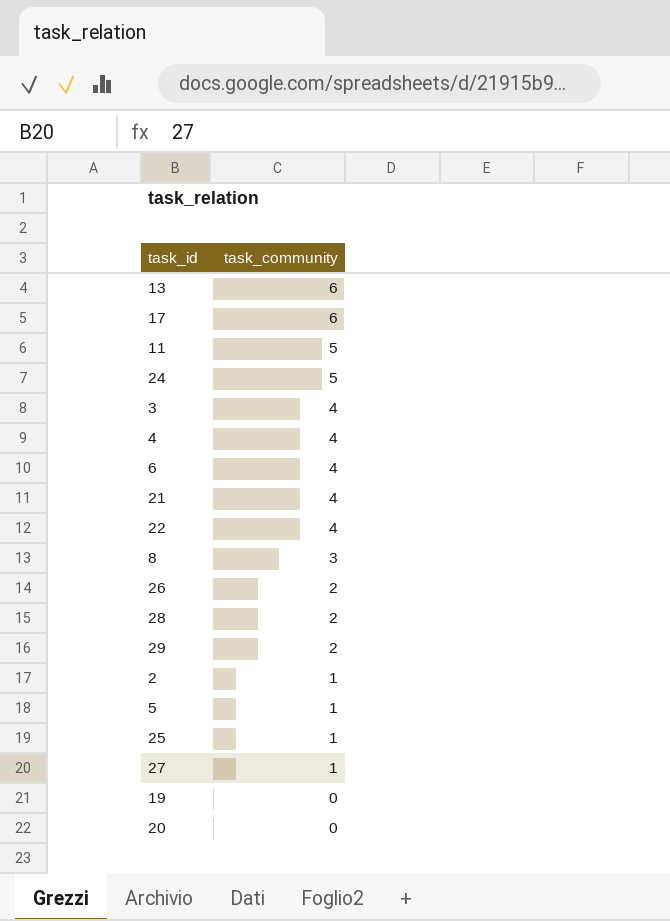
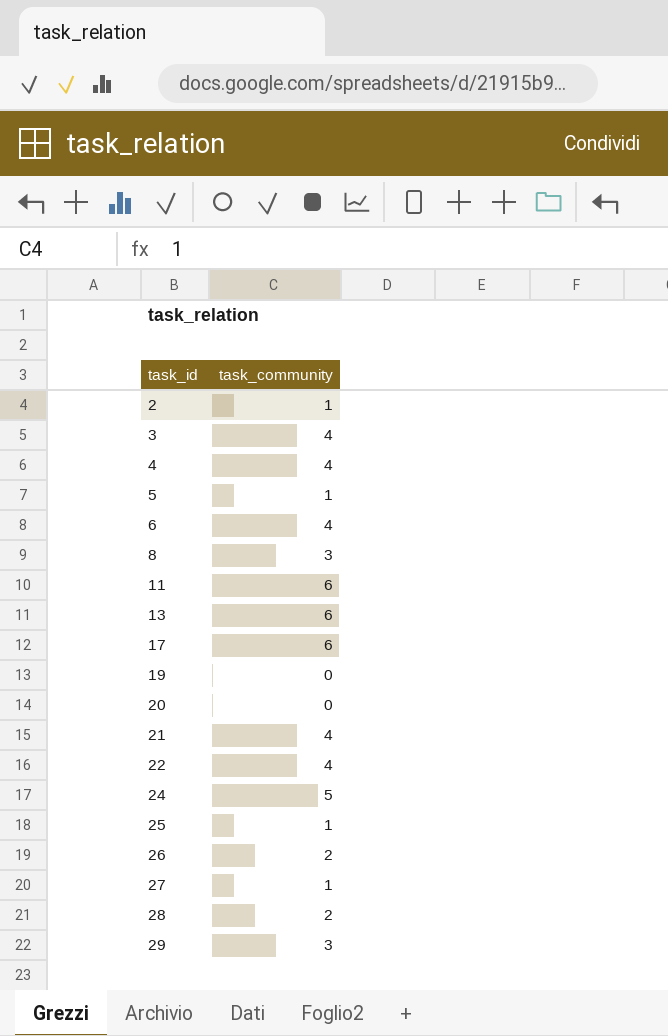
row order: task_community descending -> task_id ascending
11 | task_community: 5 -> 6
29 | task_community: 2 -> 3

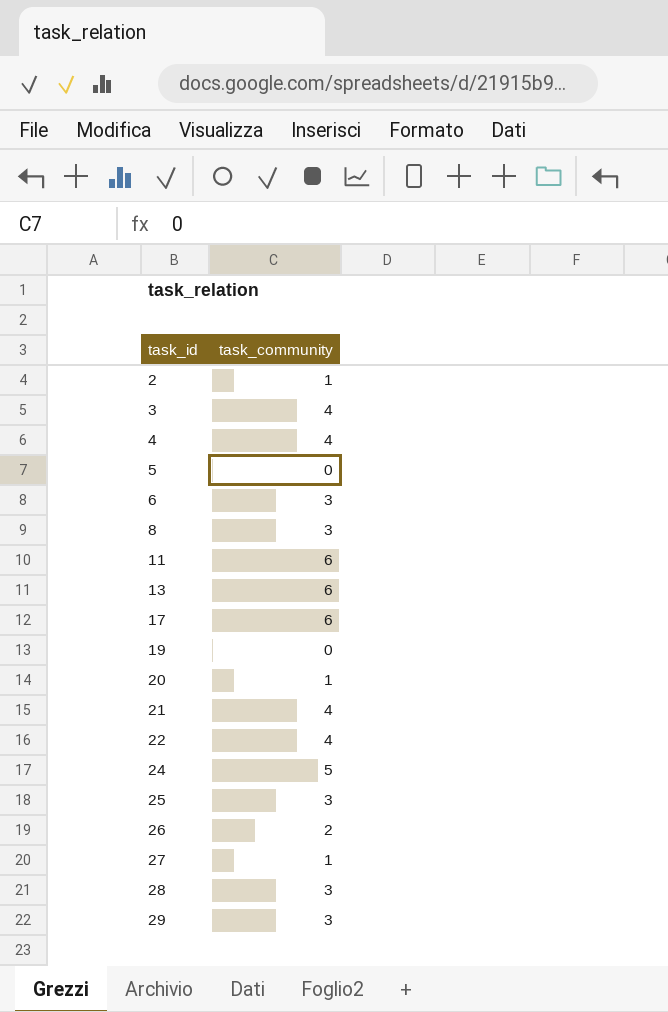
5 | task_community: 1 -> 0
6 | task_community: 4 -> 3
20 | task_community: 0 -> 1
25 | task_community: 1 -> 3
28 | task_community: 2 -> 3

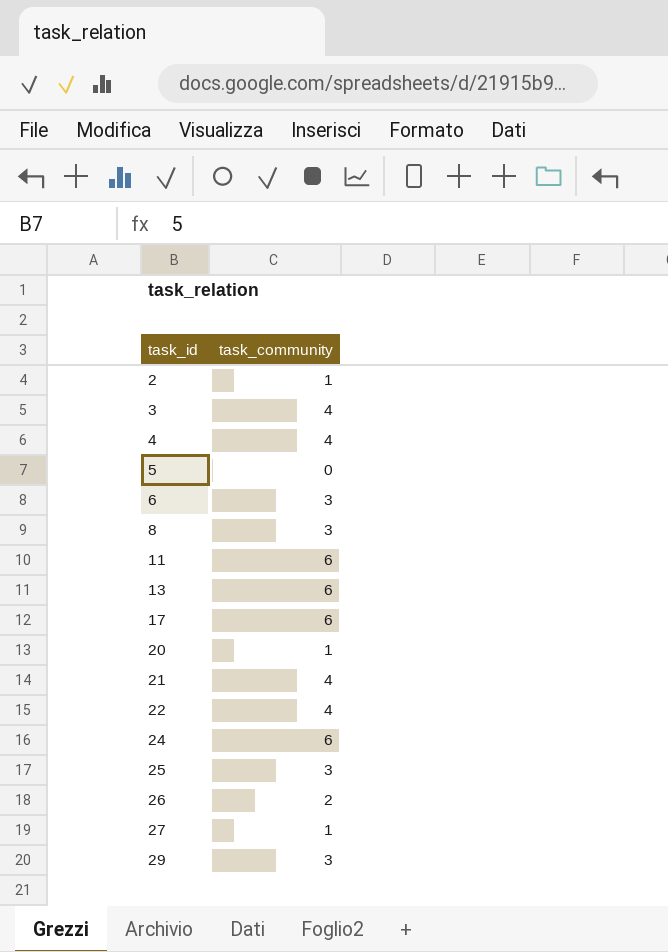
row 19: 0 -> none
row 28: 3 -> none
24 | task_community: 5 -> 6

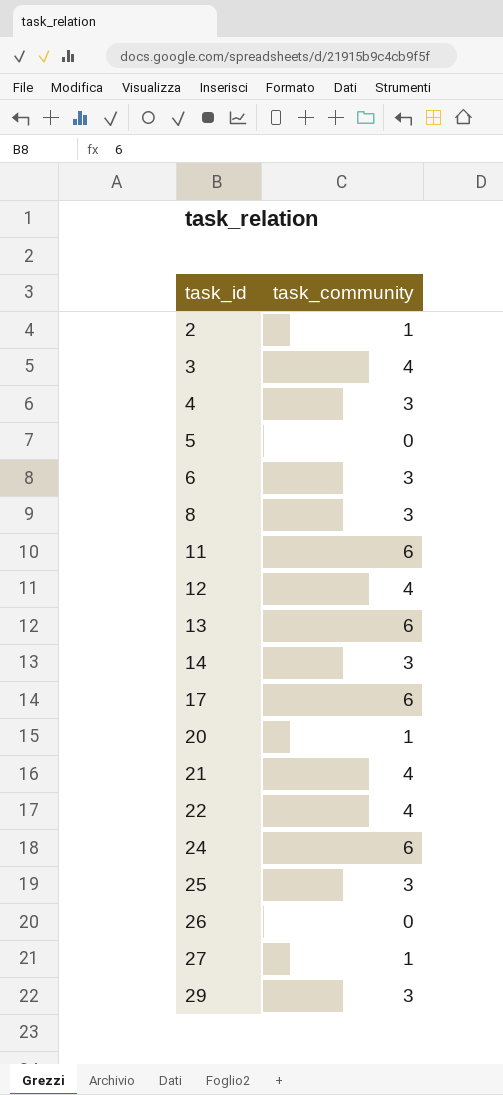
4 | task_community: 4 -> 3
row 12: none -> 4
row 14: none -> 3
26 | task_community: 2 -> 0

